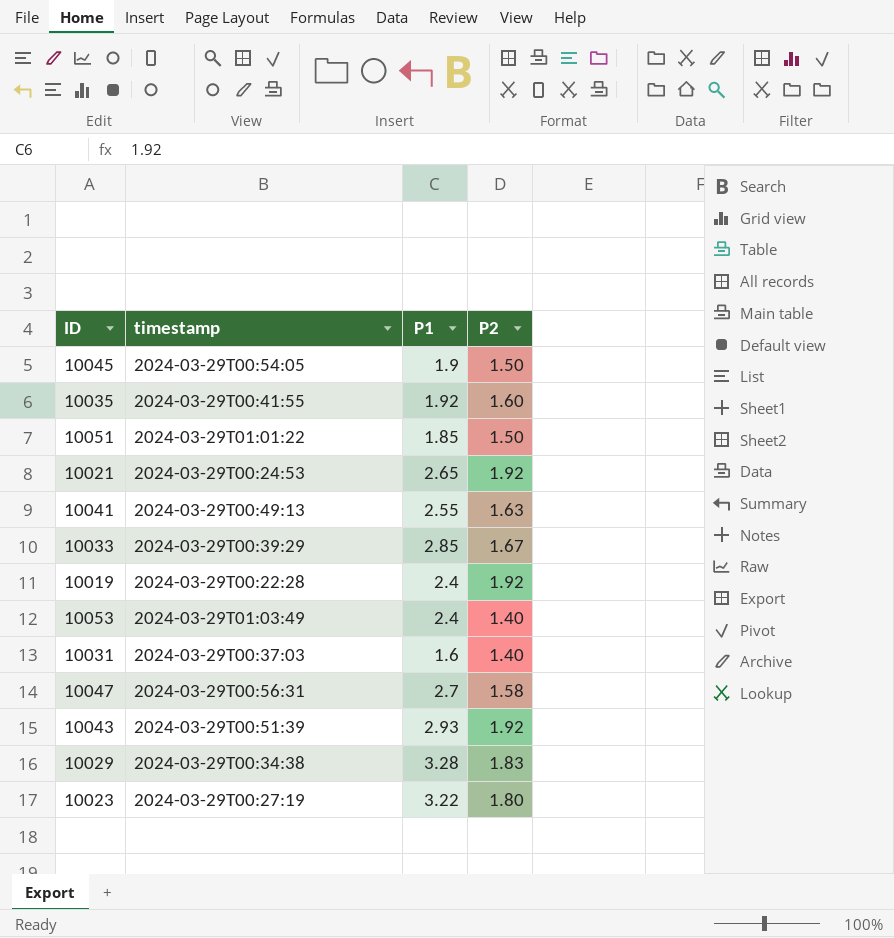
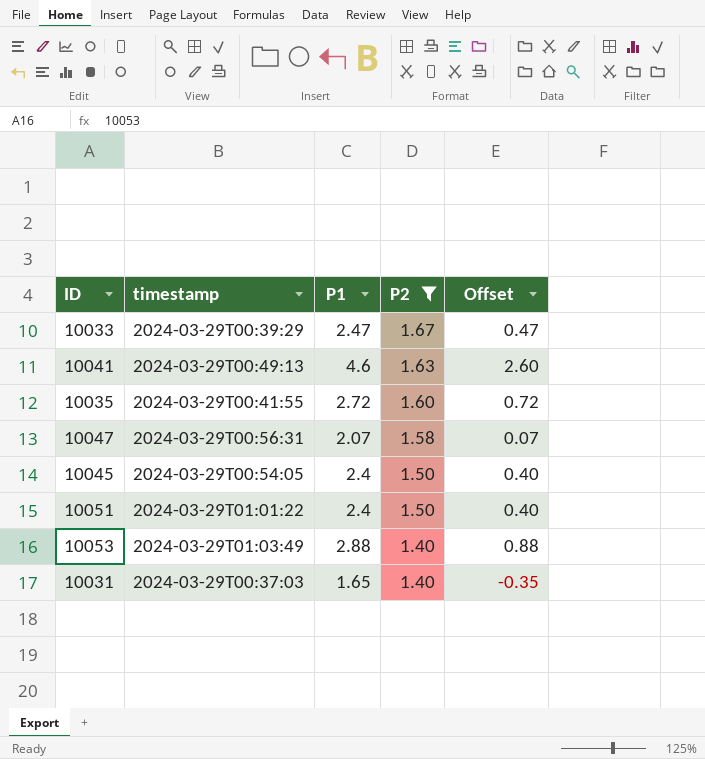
filter: none -> P2 <= 1.67
row order: none -> P2 descending
column Offset | formula: none -> [P1] - 2
10033 | P1: 2.85 -> 2.47
10041 | P1: 2.55 -> 4.6
10035 | P1: 1.92 -> 2.72
10047 | P1: 2.7 -> 2.07
10045 | P1: 1.9 -> 2.4
10051 | P1: 1.85 -> 2.4
10053 | P1: 2.4 -> 2.88
10031 | P1: 1.6 -> 1.65

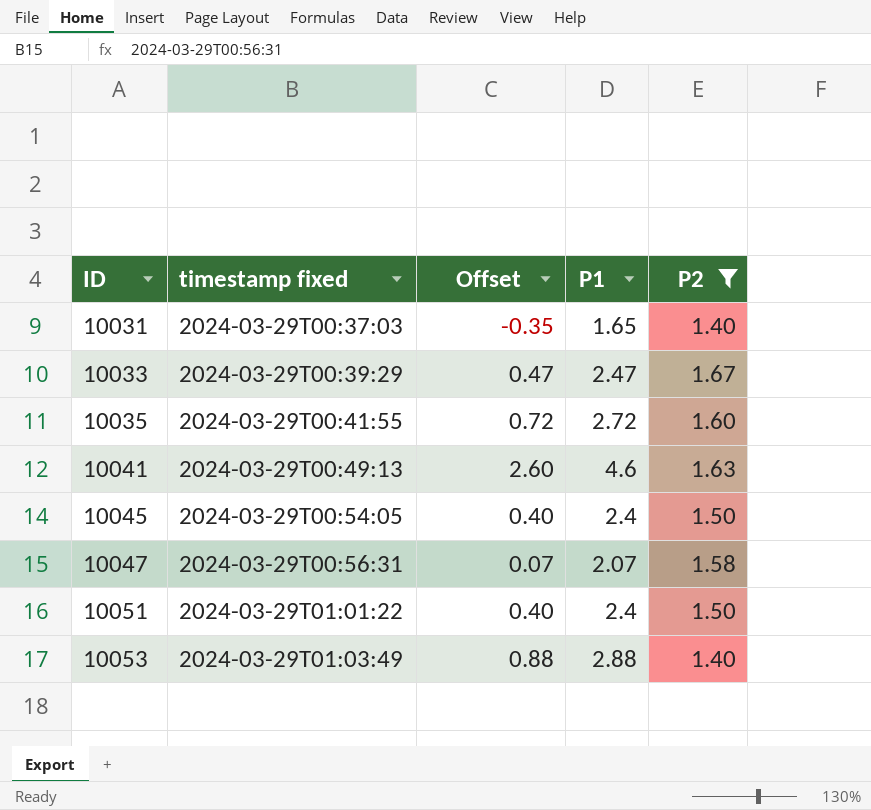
row order: P2 descending -> ID ascending
column name: timestamp -> timestamp fixed
column Offset | position: 5 -> 3

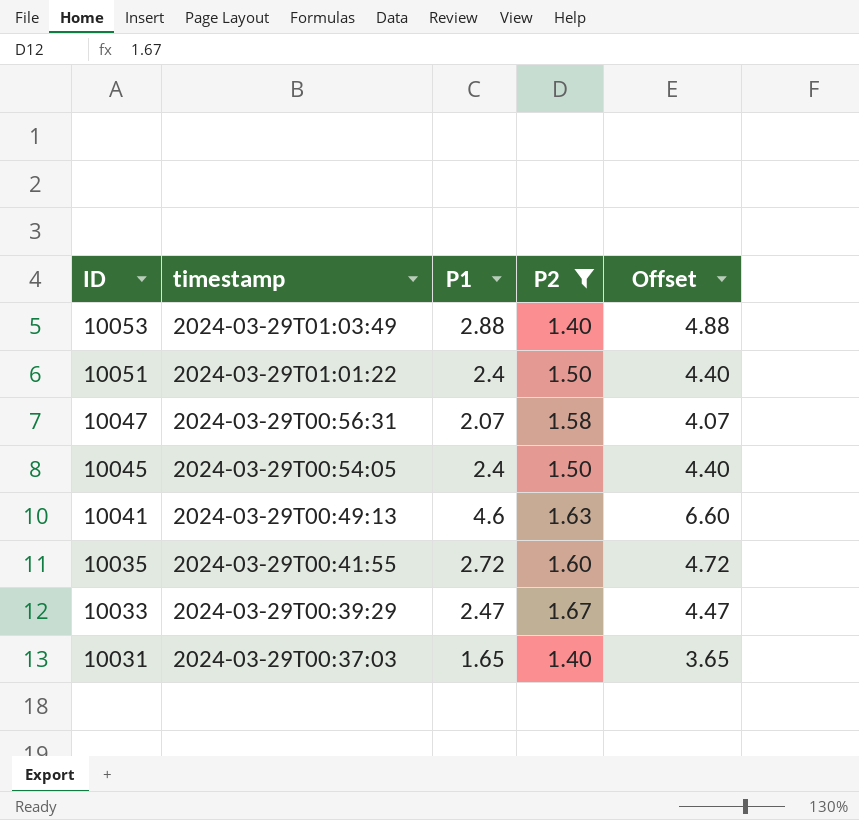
row order: ID ascending -> ID descending
column name: timestamp fixed -> timestamp
column Offset | formula: [P1] - 2 -> [P1] + 2
column Offset | position: 3 -> 5

